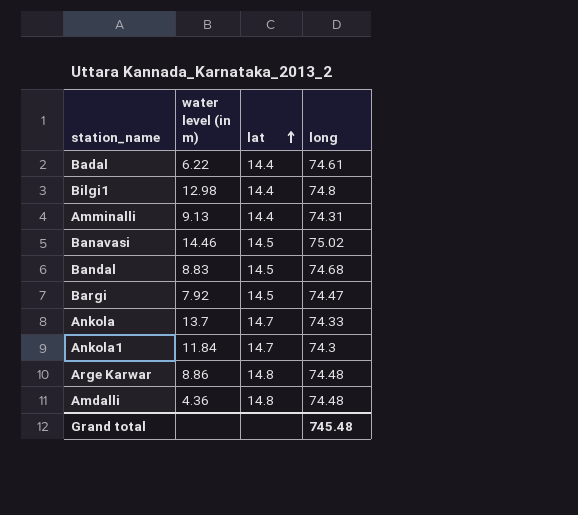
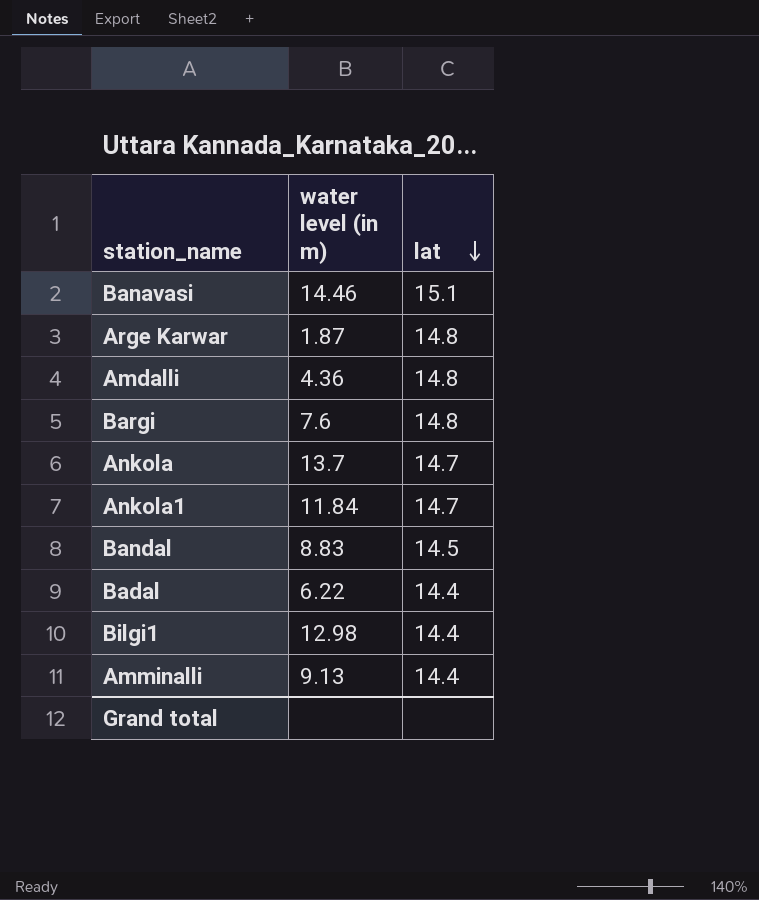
row order: lat ascending -> lat descending
column long | position: 4 -> none
Banavasi | lat: 14.5 -> 15.1
Arge Karwar | water level (in m): 8.86 -> 1.87
Bargi | water level (in m): 7.92 -> 7.6
Bargi | lat: 14.5 -> 14.8

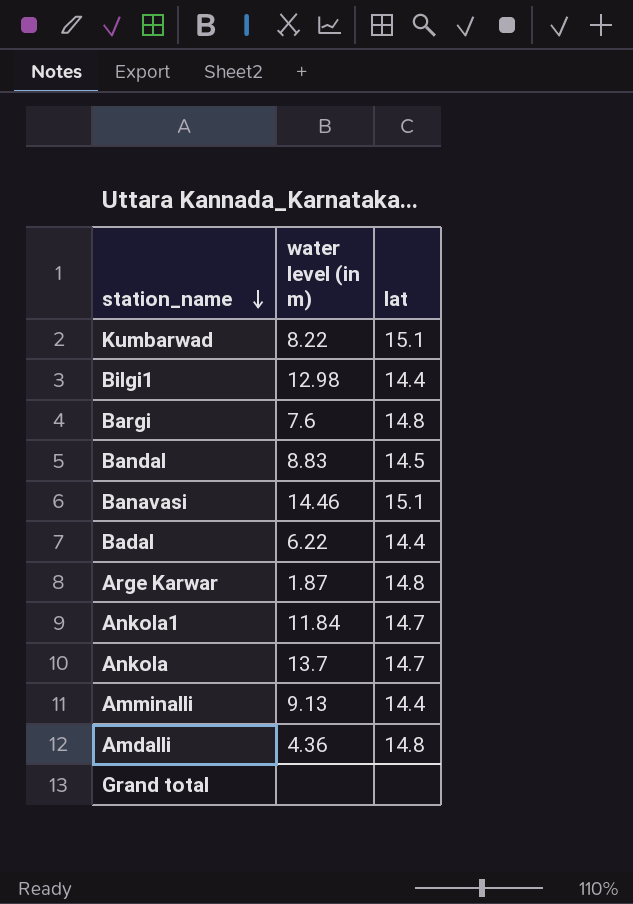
row order: lat descending -> station_name descending
row Kumbarwad: none -> 8.22 | 15.1

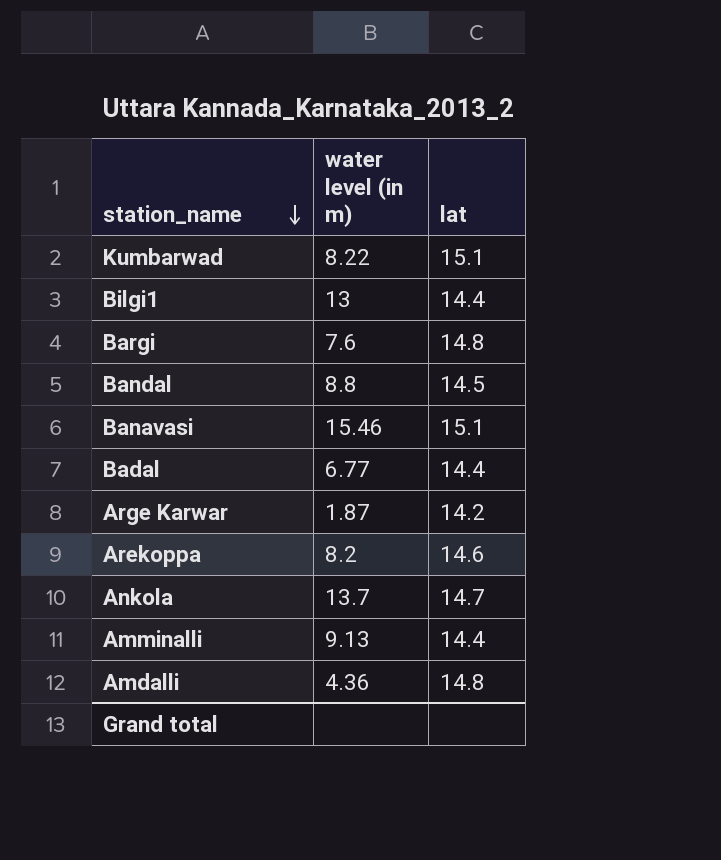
row Ankola1: 11.84 | 14.7 -> none
Bilgi1 | water level (in m): 12.98 -> 13
Bandal | water level (in m): 8.83 -> 8.8
Banavasi | water level (in m): 14.46 -> 15.46
Badal | water level (in m): 6.22 -> 6.77
Arge Karwar | lat: 14.8 -> 14.2
row Arekoppa: none -> 8.2 | 14.6

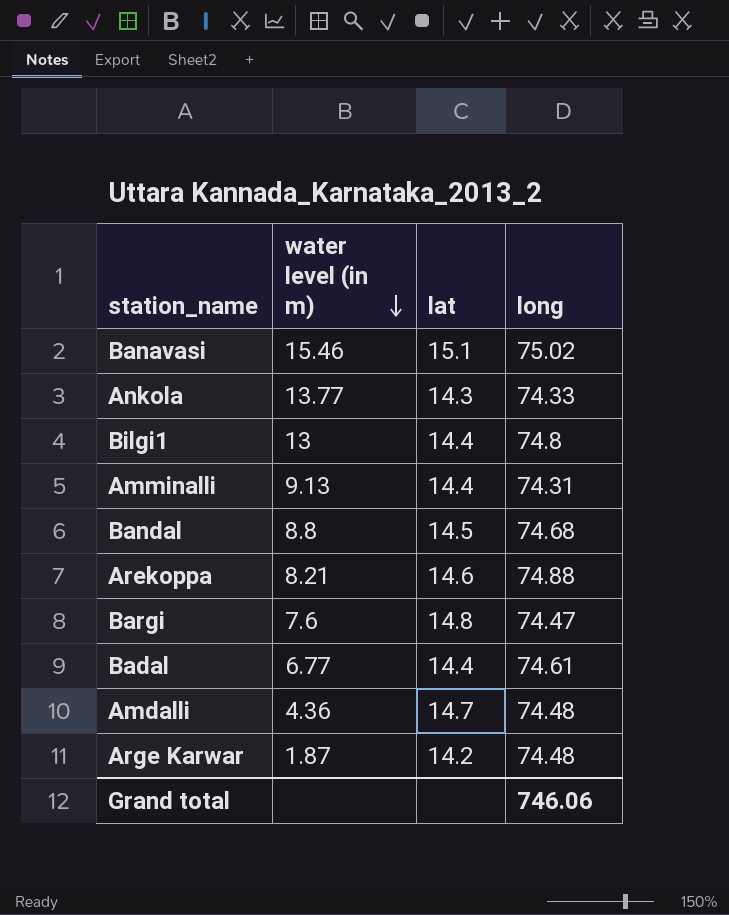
row order: station_name descending -> water level (in m) descending
column long | position: none -> 4
row Kumbarwad: 8.22 | 15.1 -> none
Ankola | water level (in m): 13.7 -> 13.77
Ankola | lat: 14.7 -> 14.3
Arekoppa | water level (in m): 8.2 -> 8.21
Amdalli | lat: 14.8 -> 14.7

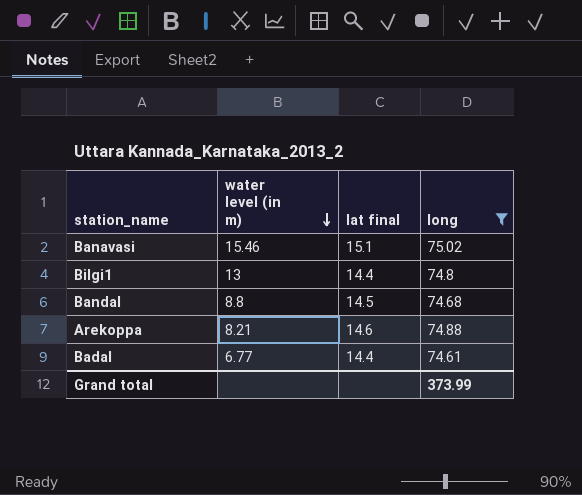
filter: none -> long >= 74.61
column name: lat -> lat final
Grand total | long: 746.06 -> 373.99

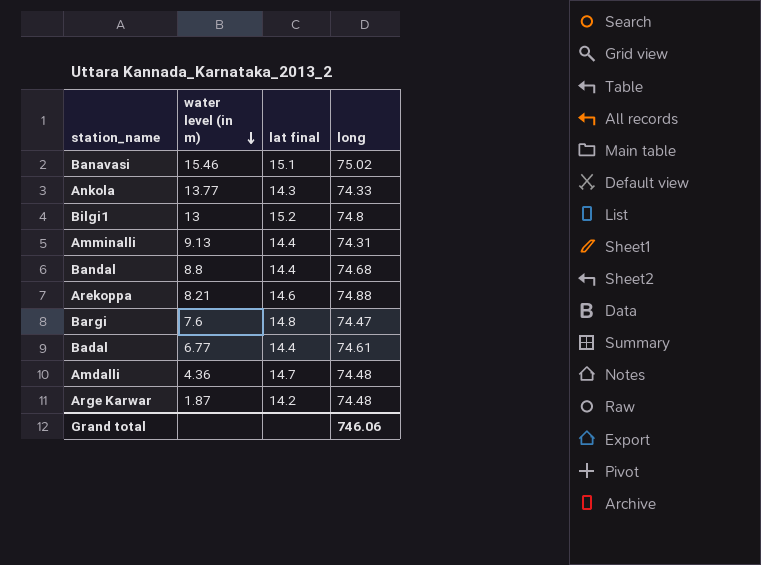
filter: long >= 74.61 -> none
Bilgi1 | lat final: 14.4 -> 15.2
Bandal | lat final: 14.5 -> 14.4
Grand total | long: 373.99 -> 746.06

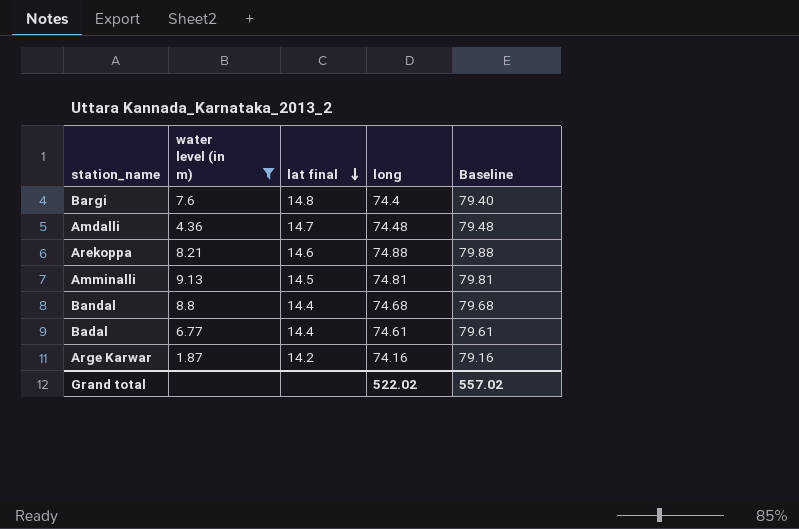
filter: none -> water level (in m) <= 9.13
row order: water level (in m) descending -> lat final descending
column Baseline | formula: none -> [long] + 5
Bargi | long: 74.47 -> 74.4
Amminalli | lat final: 14.4 -> 14.5
Amminalli | long: 74.31 -> 74.81
Arge Karwar | long: 74.48 -> 74.16
Grand total | long: 746.06 -> 522.02

